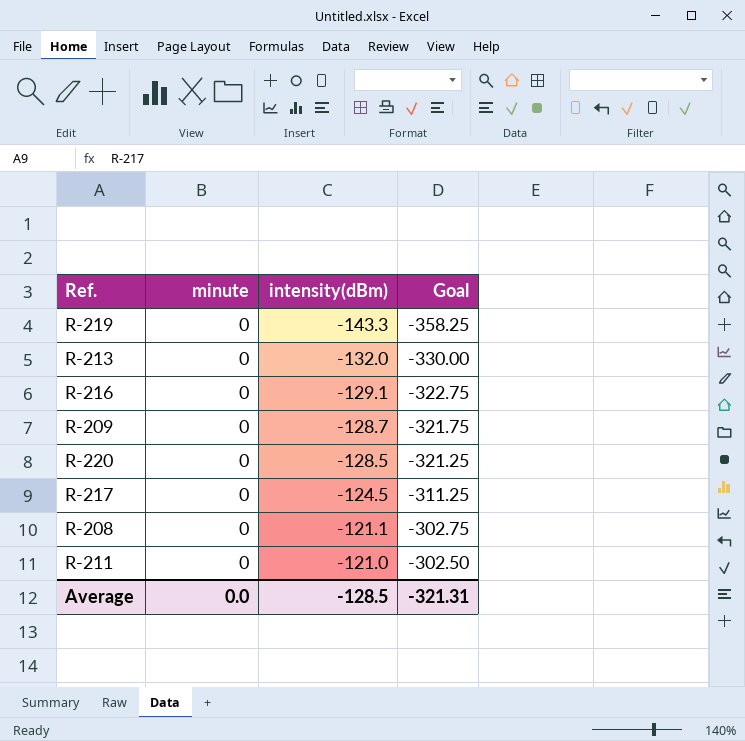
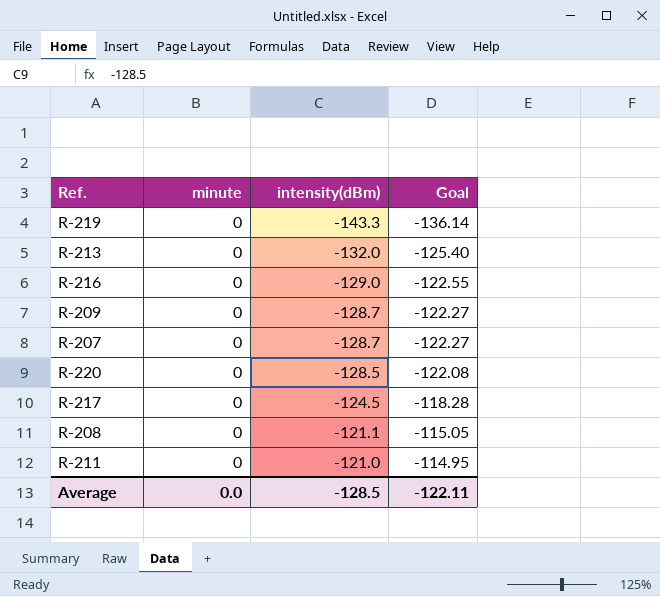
column Goal | formula: [intensity(dBm)] * 2.5 -> [intensity(dBm)] * 0.95
R-216 | intensity(dBm): -129.1 -> -129.0
row R-207: none -> 0 | -128.7 | -122.27
Average | Goal: -321.31 -> -122.11

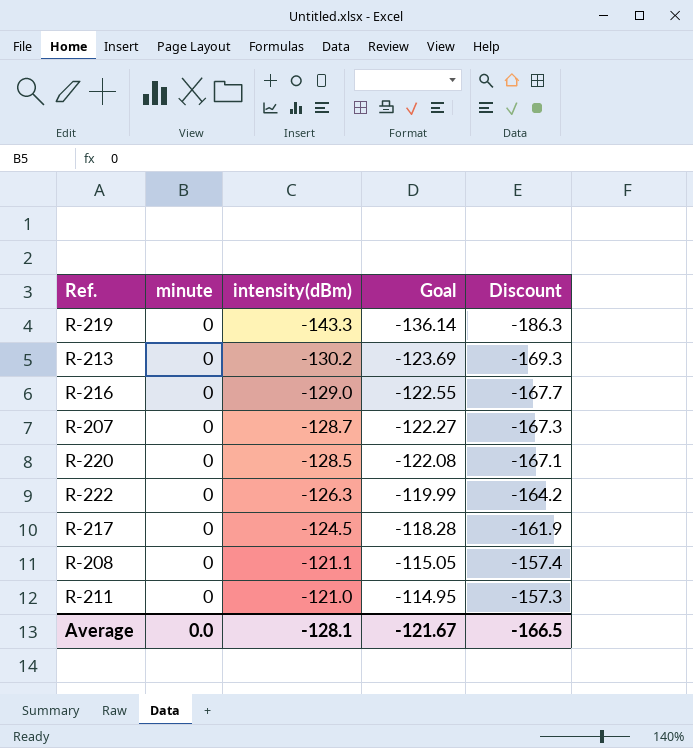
column Discount | formula: none -> [intensity(dBm)] * 1.3
row R-209: 0 | -128.7 | -122.27 -> none
R-213 | intensity(dBm): -132.0 -> -130.2
R-213 | Goal: -125.40 -> -123.69
row R-222: none -> 0 | -126.3 | -119.99 | -164.2
Average | intensity(dBm): -128.5 -> -128.1
Average | Goal: -122.11 -> -121.67

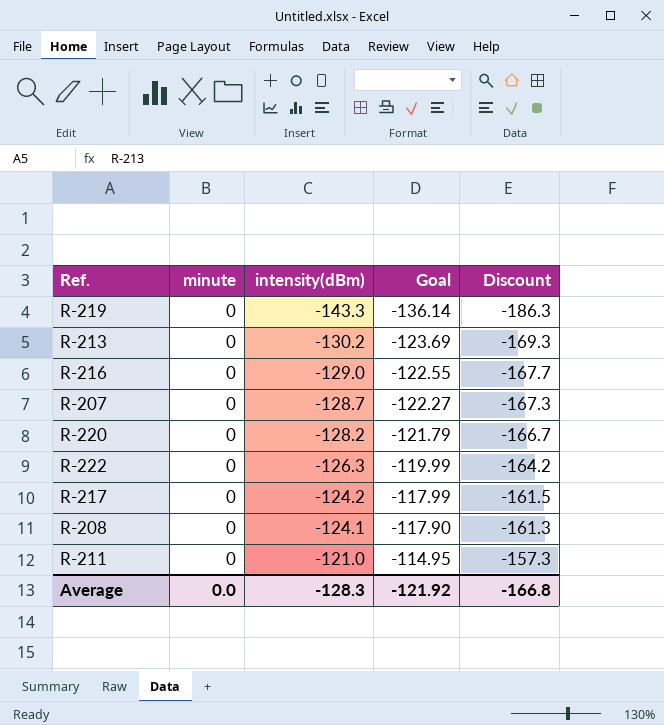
R-220 | intensity(dBm): -128.5 -> -128.2
R-220 | Goal: -122.08 -> -121.79
R-220 | Discount: -167.1 -> -166.7
R-217 | intensity(dBm): -124.5 -> -124.2
R-217 | Goal: -118.28 -> -117.99
R-217 | Discount: -161.9 -> -161.5
R-208 | intensity(dBm): -121.1 -> -124.1
R-208 | Goal: -115.05 -> -117.90
R-208 | Discount: -157.4 -> -161.3
Average | intensity(dBm): -128.1 -> -128.3
Average | Goal: -121.67 -> -121.92
Average | Discount: -166.5 -> -166.8

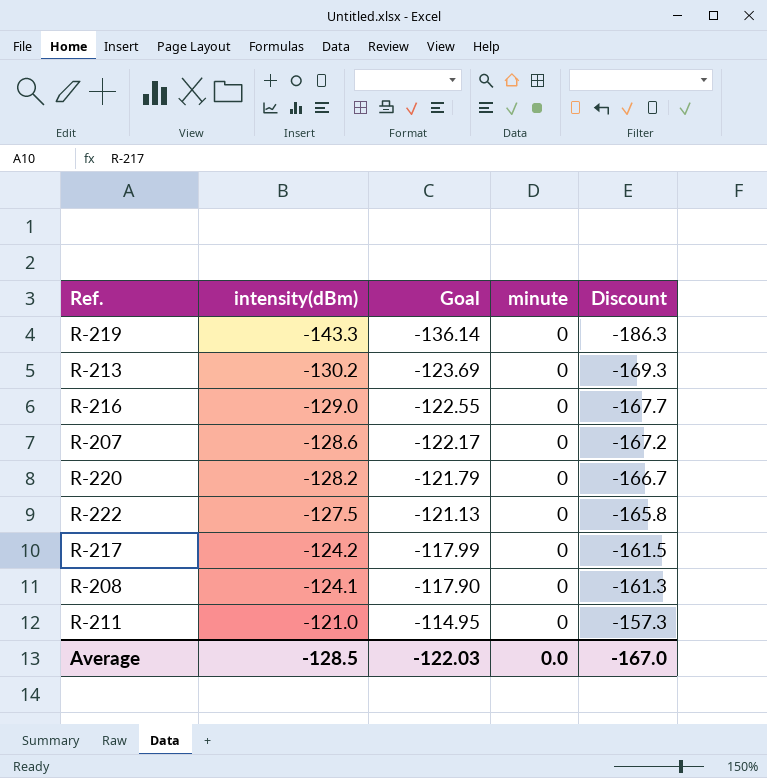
column minute | position: 2 -> 4
R-207 | intensity(dBm): -128.7 -> -128.6
R-207 | Goal: -122.27 -> -122.17
R-207 | Discount: -167.3 -> -167.2
R-222 | intensity(dBm): -126.3 -> -127.5
R-222 | Goal: -119.99 -> -121.13
R-222 | Discount: -164.2 -> -165.8
Average | intensity(dBm): -128.3 -> -128.5
Average | Goal: -121.92 -> -122.03
Average | Discount: -166.8 -> -167.0

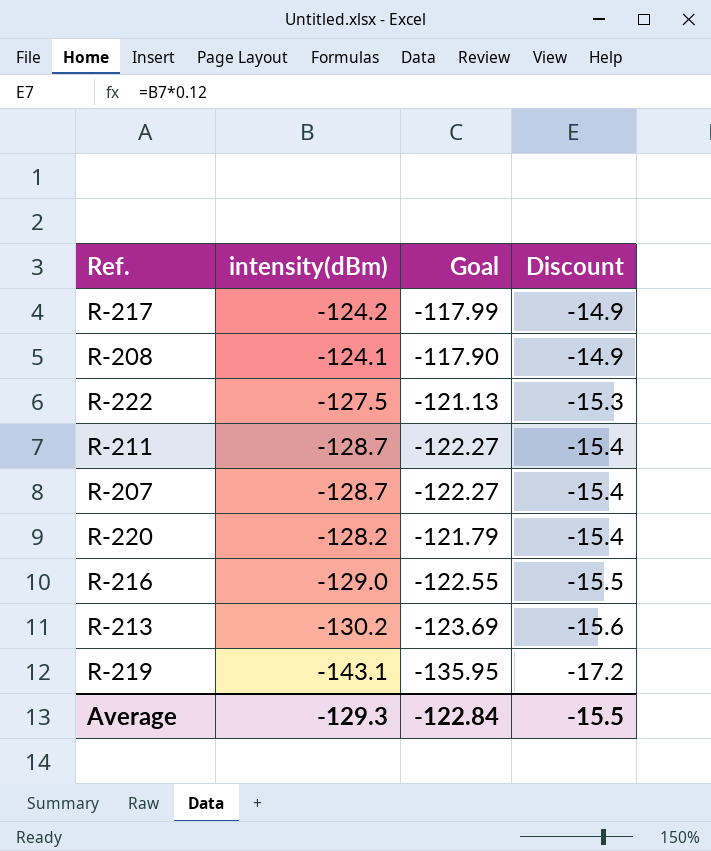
row order: intensity(dBm) ascending -> Discount descending
column minute | position: 4 -> none
column Discount | formula: [intensity(dBm)] * 1.3 -> [intensity(dBm)] * 0.12
R-211 | intensity(dBm): -121.0 -> -128.7
R-211 | Goal: -114.95 -> -122.27
R-207 | intensity(dBm): -128.6 -> -128.7
R-207 | Goal: -122.17 -> -122.27
R-219 | intensity(dBm): -143.3 -> -143.1
R-219 | Goal: -136.14 -> -135.95
Average | intensity(dBm): -128.5 -> -129.3
Average | Goal: -122.03 -> -122.84
Average | Discount: -167.0 -> -15.5

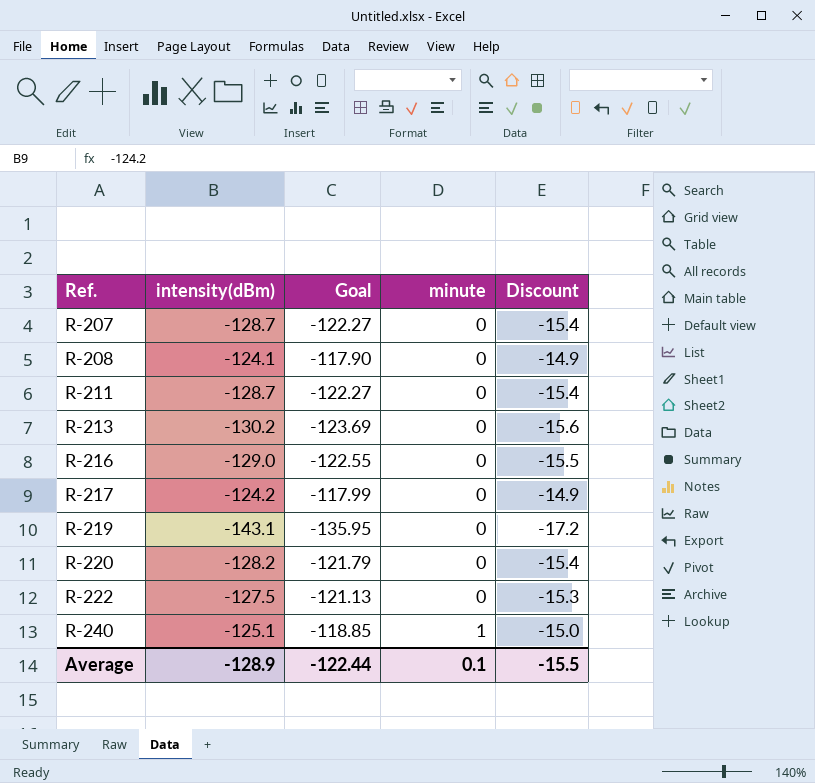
row order: Discount descending -> Ref. ascending
column minute | position: none -> 4
row R-240: none -> -125.1 | -118.85 | 1 | -15.0
Average | intensity(dBm): -129.3 -> -128.9
Average | Goal: -122.84 -> -122.44

